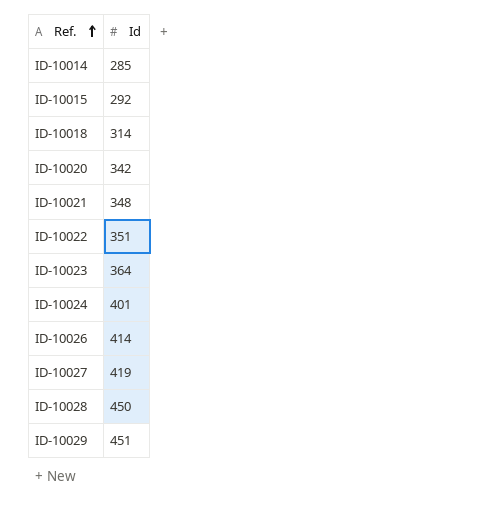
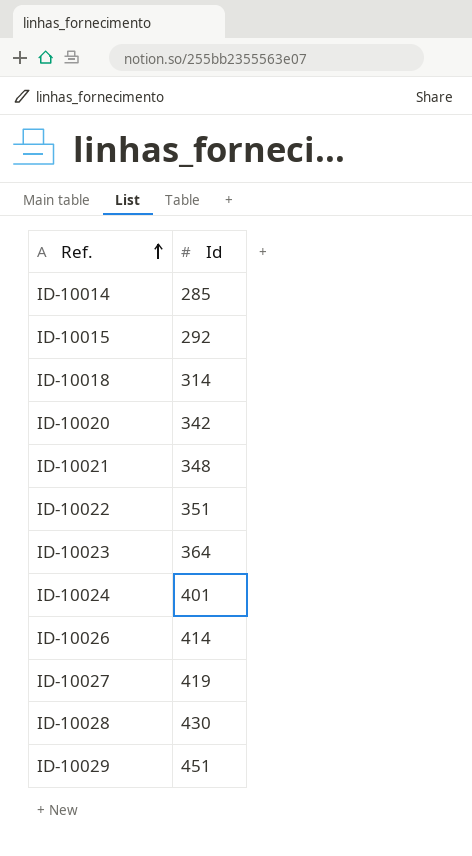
ID-10028 | Id: 450 -> 430

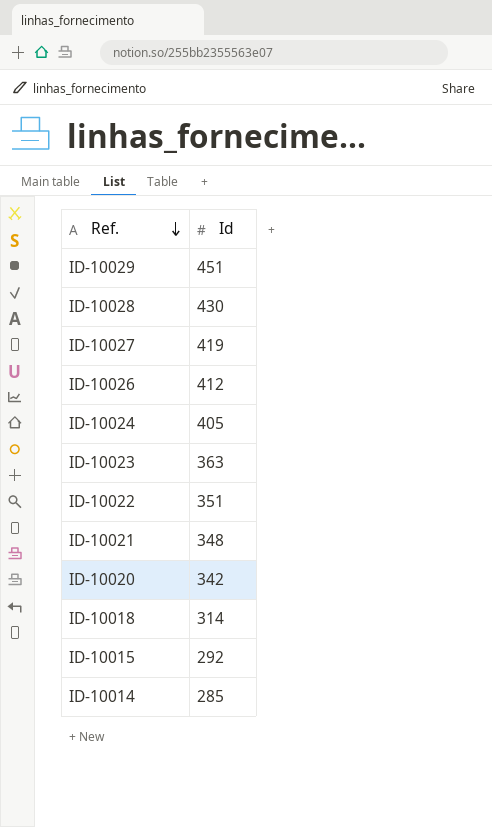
row order: Ref. ascending -> Ref. descending
ID-10026 | Id: 414 -> 412
ID-10024 | Id: 401 -> 405
ID-10023 | Id: 364 -> 363

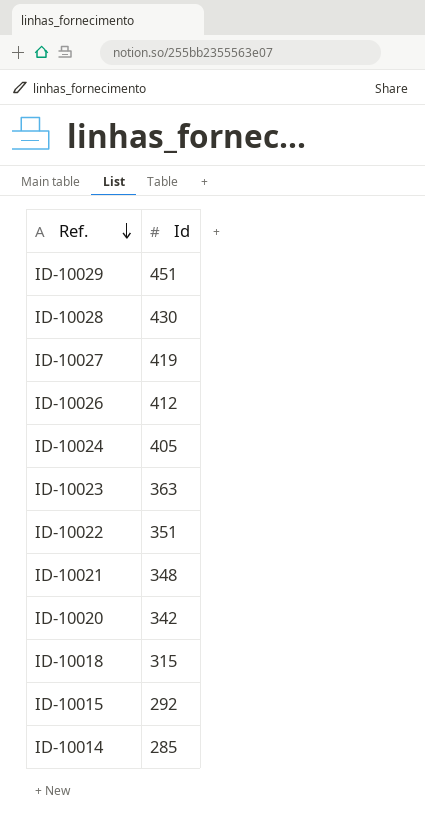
ID-10018 | Id: 314 -> 315

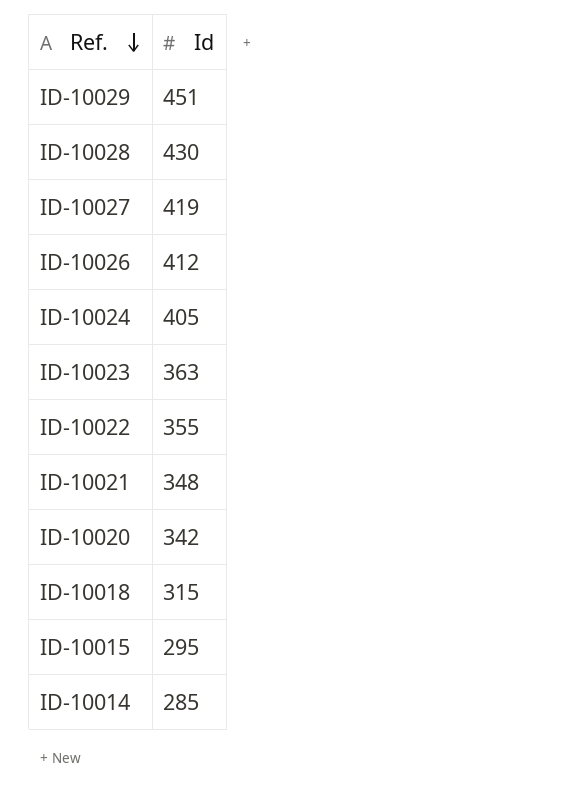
ID-10022 | Id: 351 -> 355
ID-10015 | Id: 292 -> 295

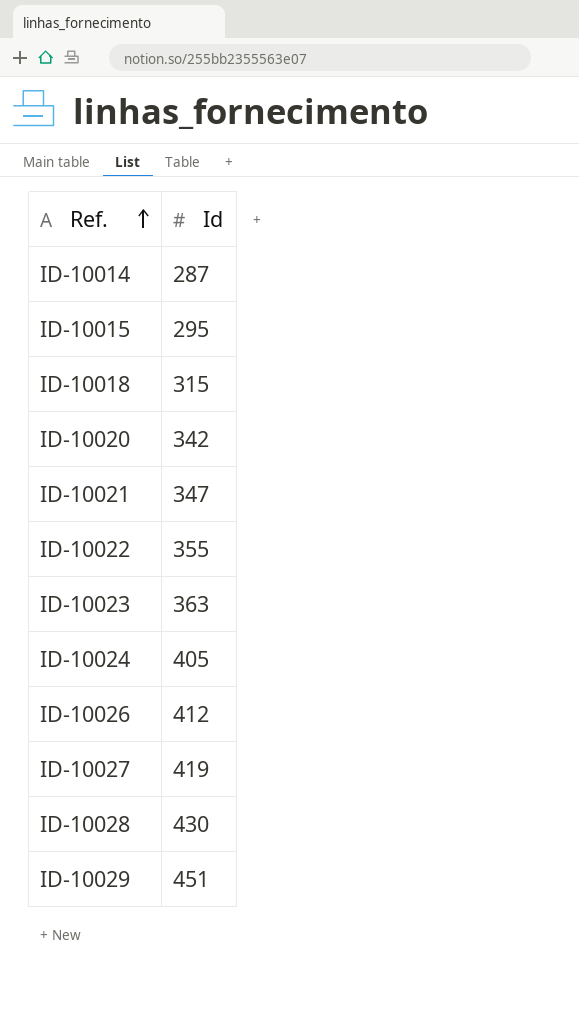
row order: Ref. descending -> Ref. ascending
ID-10014 | Id: 285 -> 287
ID-10021 | Id: 348 -> 347

